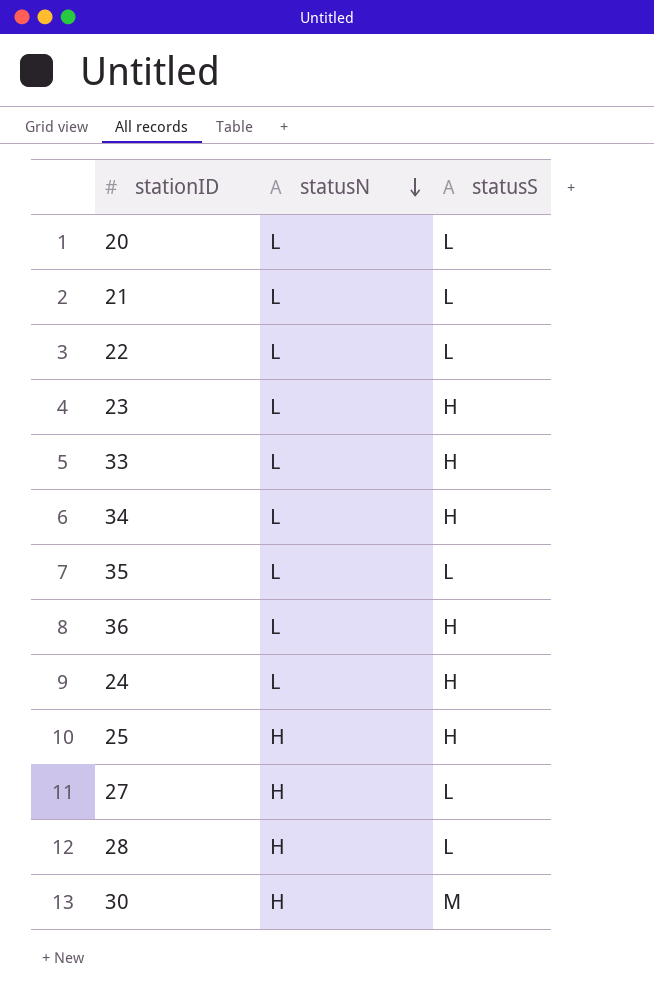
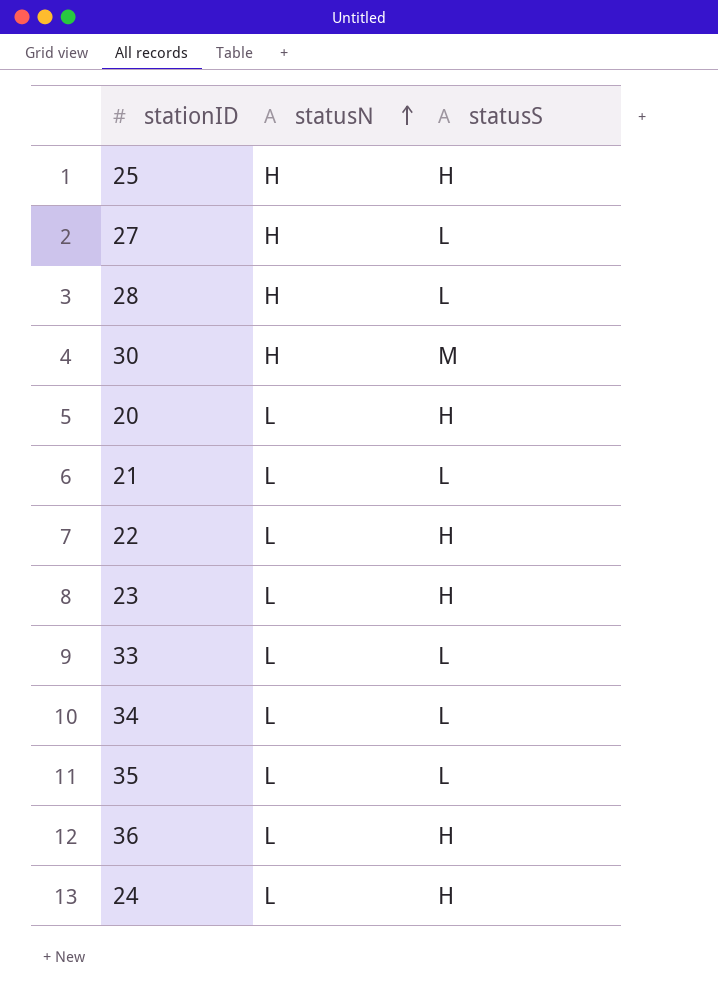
row order: statusN descending -> statusN ascending
20 | statusS: L -> H
22 | statusS: L -> H
33 | statusS: H -> L
34 | statusS: H -> L

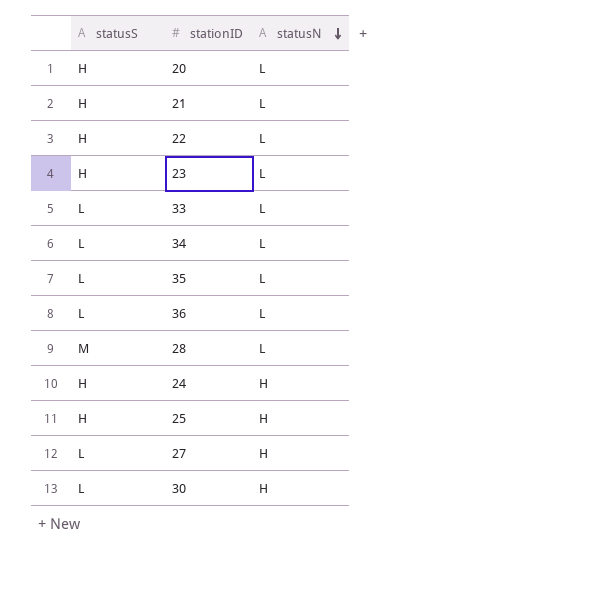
row order: statusN ascending -> statusN descending
column statusS | position: 3 -> 1
21 | statusS: L -> H
36 | statusS: H -> L
28 | statusS: L -> M
28 | statusN: H -> L
24 | statusN: L -> H
30 | statusS: M -> L

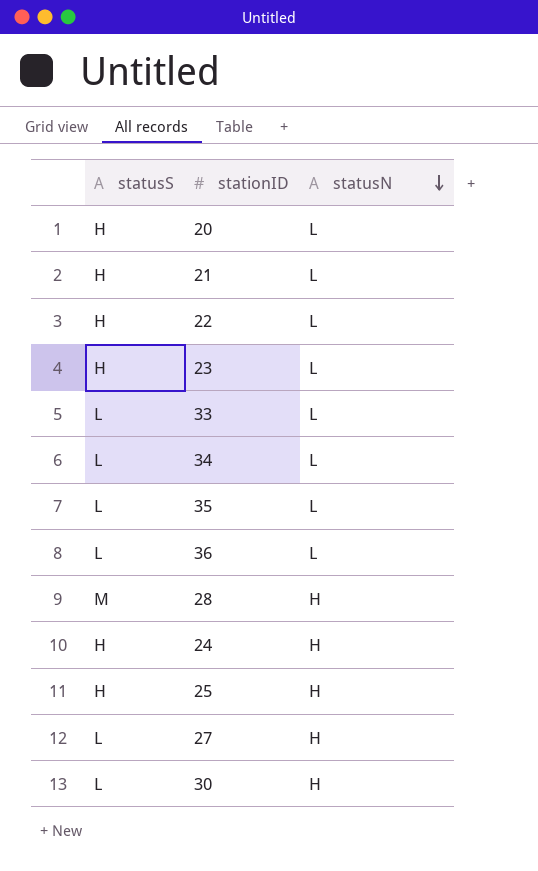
28 | statusN: L -> H

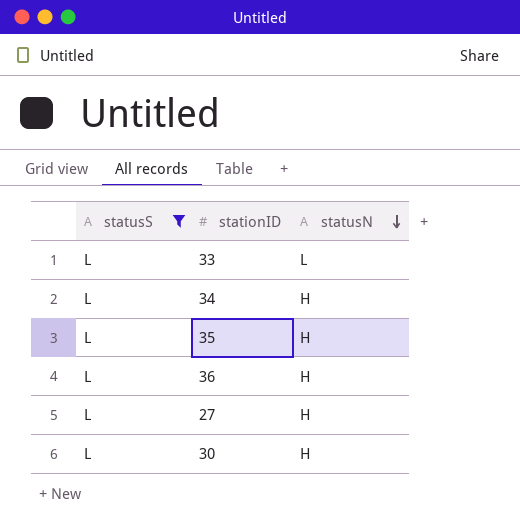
filter: none -> statusS = L
34 | statusN: L -> H
35 | statusN: L -> H
36 | statusN: L -> H

